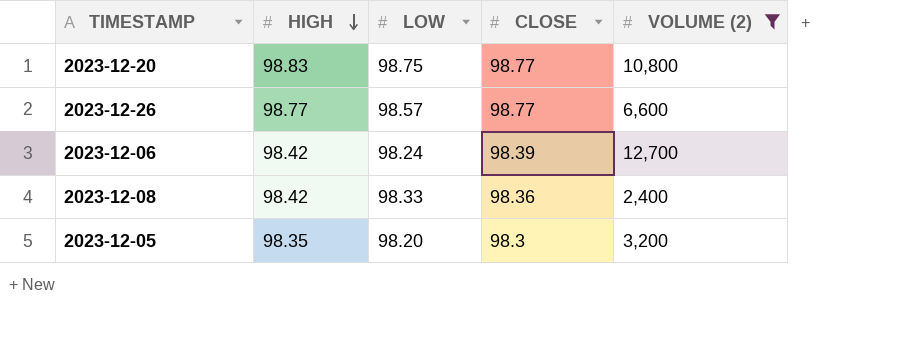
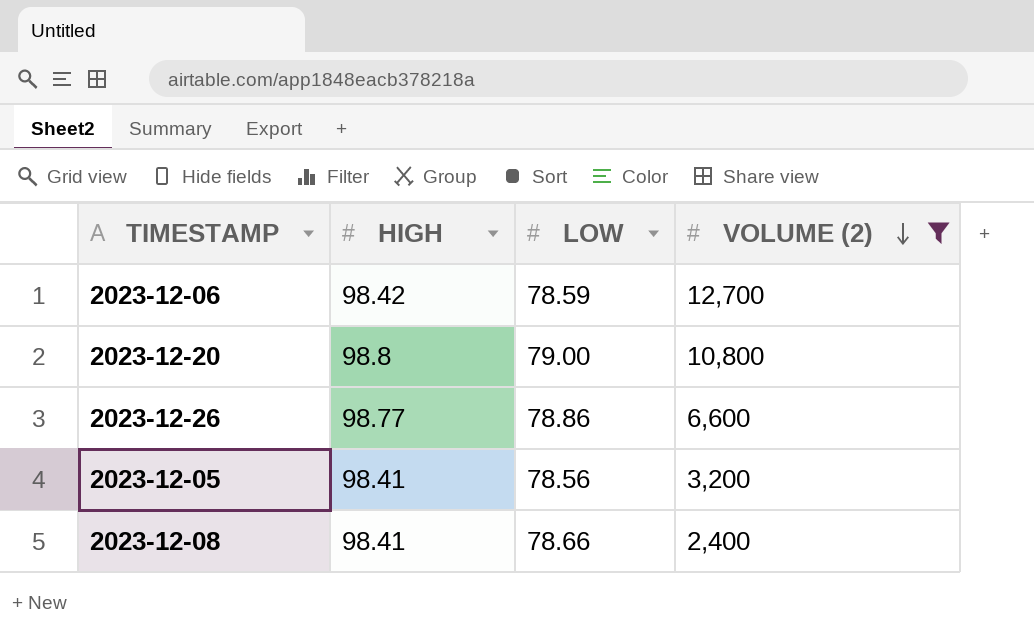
row order: HIGH descending -> VOLUME (2) descending
column CLOSE | position: 4 -> none
2023-12-06 | LOW: 98.24 -> 78.59
2023-12-20 | HIGH: 98.83 -> 98.8
2023-12-20 | LOW: 98.75 -> 79.00
2023-12-26 | LOW: 98.57 -> 78.86
2023-12-05 | HIGH: 98.35 -> 98.41
2023-12-05 | LOW: 98.20 -> 78.56
2023-12-08 | HIGH: 98.42 -> 98.41
2023-12-08 | LOW: 98.33 -> 78.66

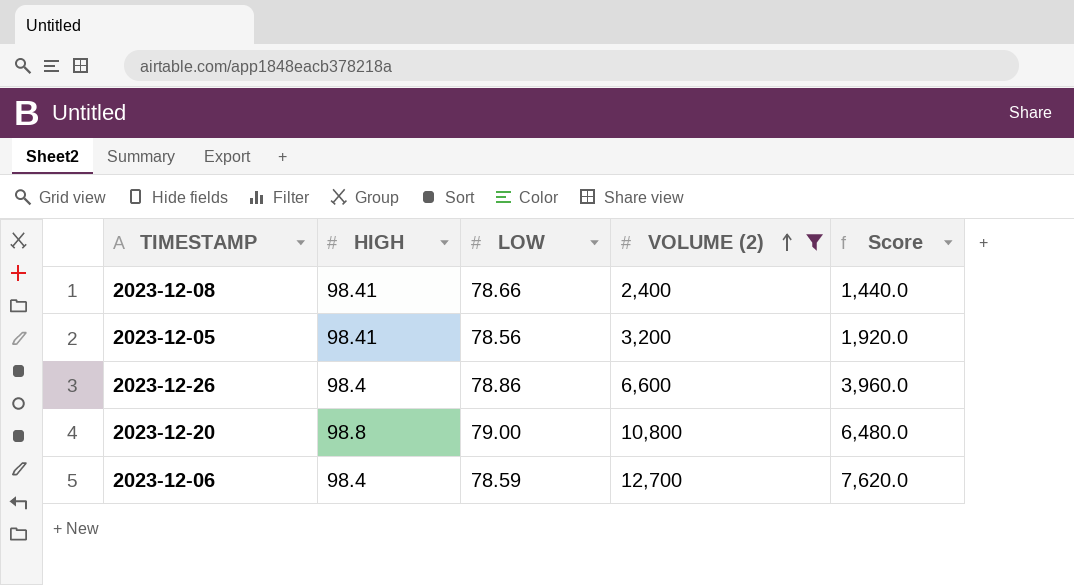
row order: VOLUME (2) descending -> VOLUME (2) ascending
column Score | formula: none -> [VOLUME (2)] * 0.6
2023-12-26 | HIGH: 98.77 -> 98.4
2023-12-06 | HIGH: 98.42 -> 98.4

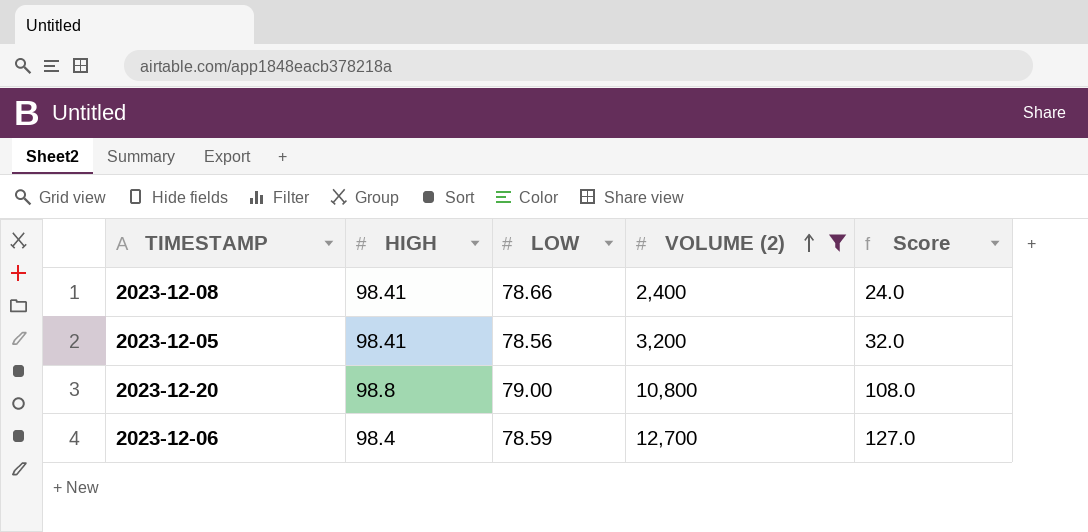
column Score | formula: [VOLUME (2)] * 0.6 -> [VOLUME (2)] * 0.01
row 2023-12-26: 98.4 | 78.86 | 6,600 | 3,960.0 -> none

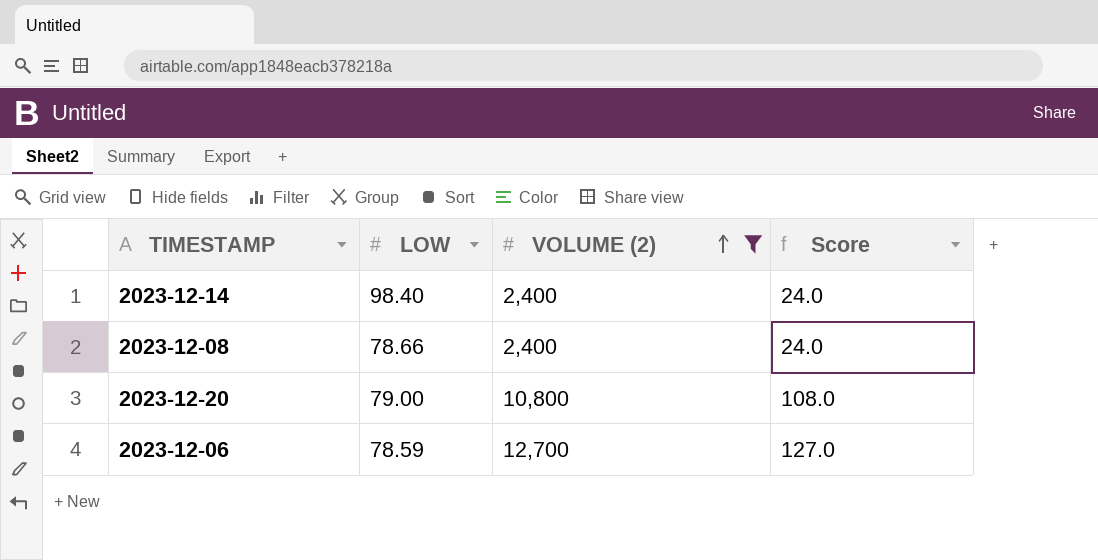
column HIGH | position: 2 -> none
row 2023-12-05: 98.41 | 78.56 | 3,200 | 32.0 -> none
row 2023-12-14: none -> 98.40 | 2,400 | 24.0

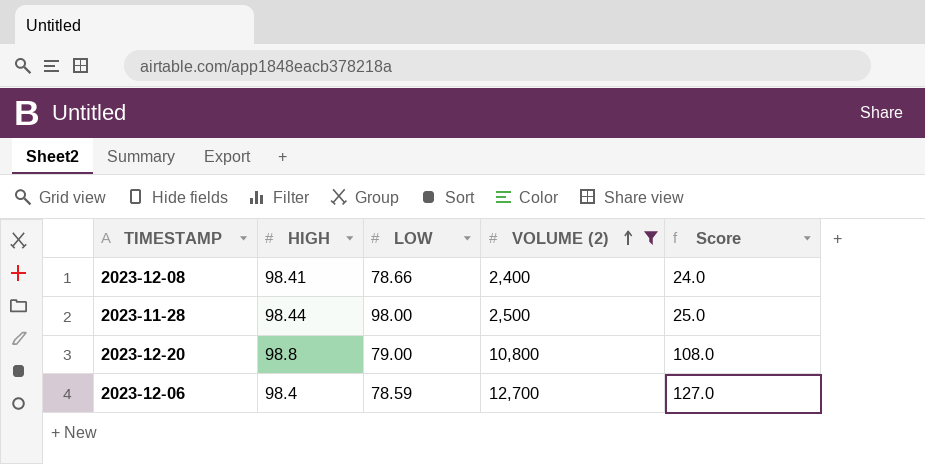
column HIGH | position: none -> 2
row 2023-12-14: 98.40 | 2,400 | 24.0 -> none
row 2023-11-28: none -> 98.44 | 98.00 | 2,500 | 25.0

